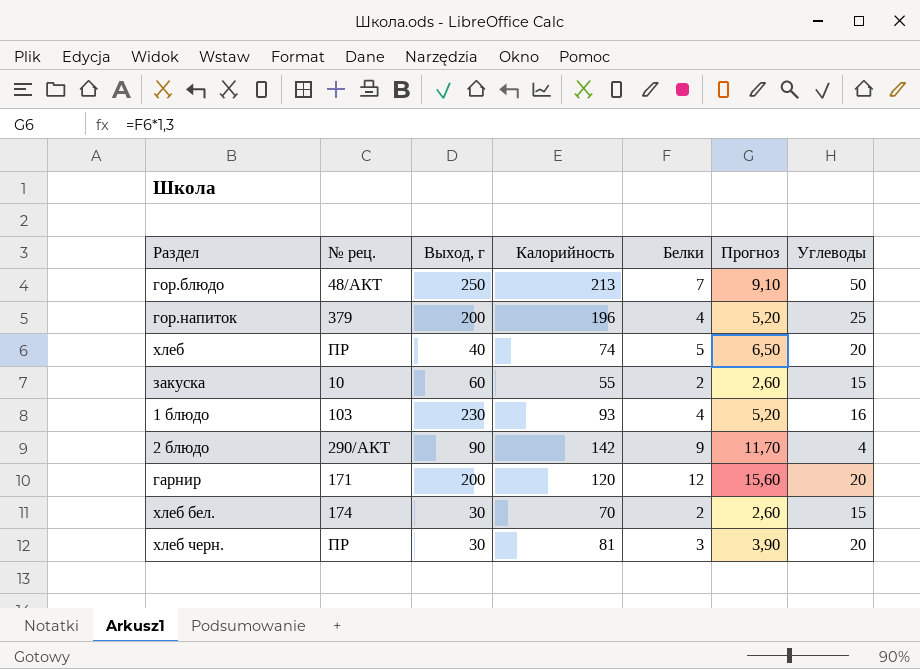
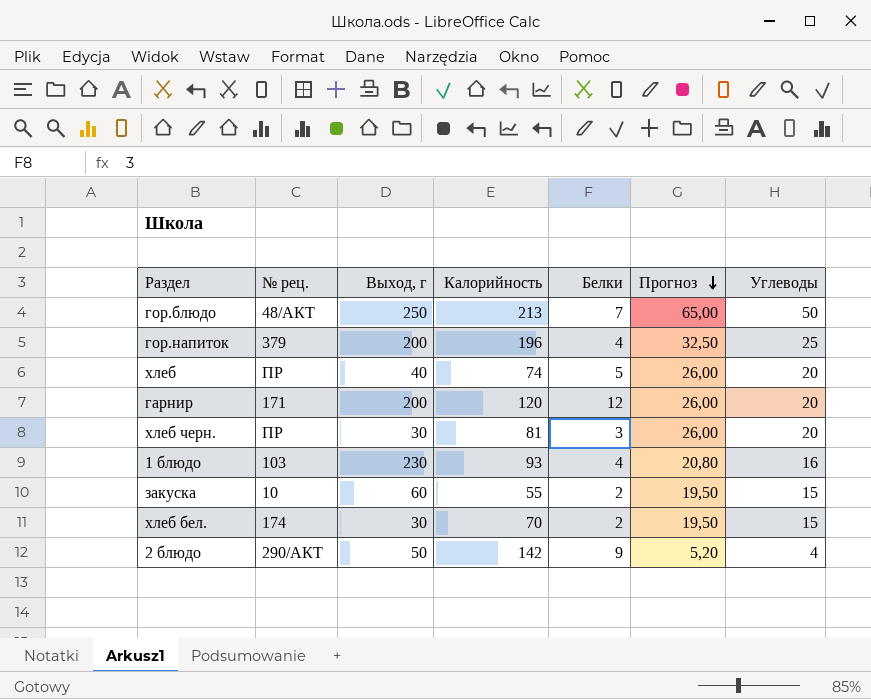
row order: none -> Прогноз descending
column Прогноз | formula: [Белки] * 1,3 -> [Углеводы] * 1,3
2 блюдо | Выход, г: 90 -> 50

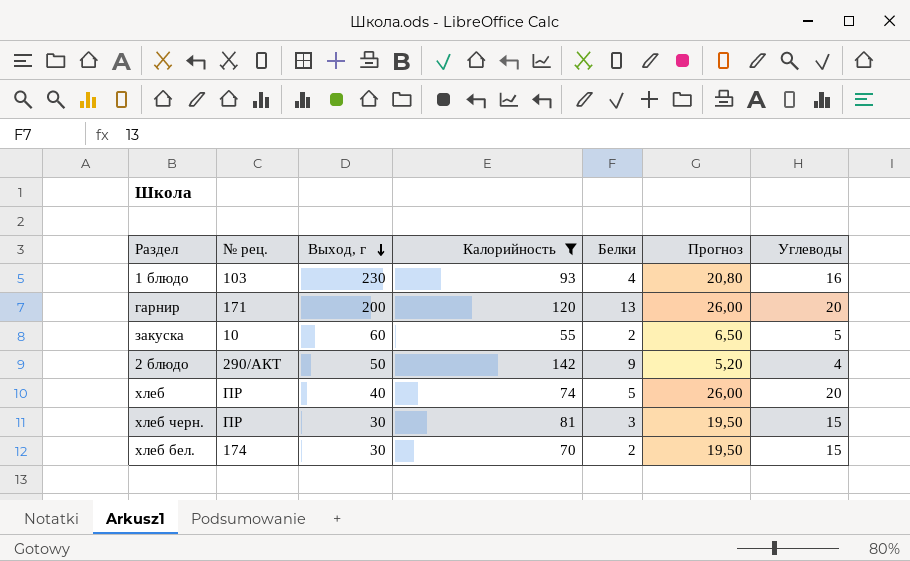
filter: none -> Калорийность <= 142
row order: Прогноз descending -> Выход, г descending
гарнир | Белки: 12 -> 13
закуска | Прогноз: 19,50 -> 6,50
закуска | Углеводы: 15 -> 5
хлеб черн. | Прогноз: 26,00 -> 19,50
хлеб черн. | Углеводы: 20 -> 15

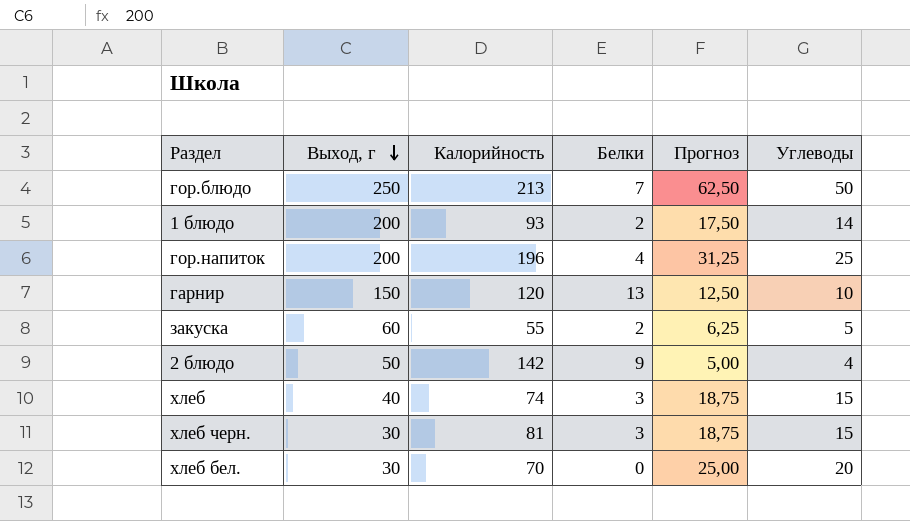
filter: Калорийность <= 142 -> none
column № рец. | position: 2 -> none
column Прогноз | formula: [Углеводы] * 1,3 -> [Углеводы] * 1,25
1 блюдо | Выход, г: 230 -> 200
1 блюдо | Белки: 4 -> 2
1 блюдо | Углеводы: 16 -> 14
гарнир | Выход, г: 200 -> 150
гарнир | Углеводы: 20 -> 10
хлеб | Белки: 5 -> 3
хлеб | Углеводы: 20 -> 15
хлеб бел. | Белки: 2 -> 0
хлеб бел. | Углеводы: 15 -> 20

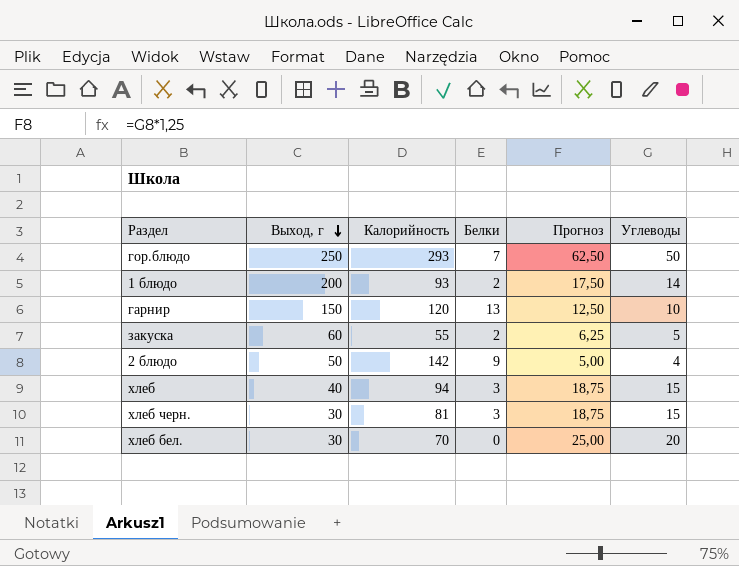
row гор.напиток: 200 | 196 | 4 | 31,25 | 25 -> none
гор.блюдо | Калорийность: 213 -> 293
хлеб | Калорийность: 74 -> 94

